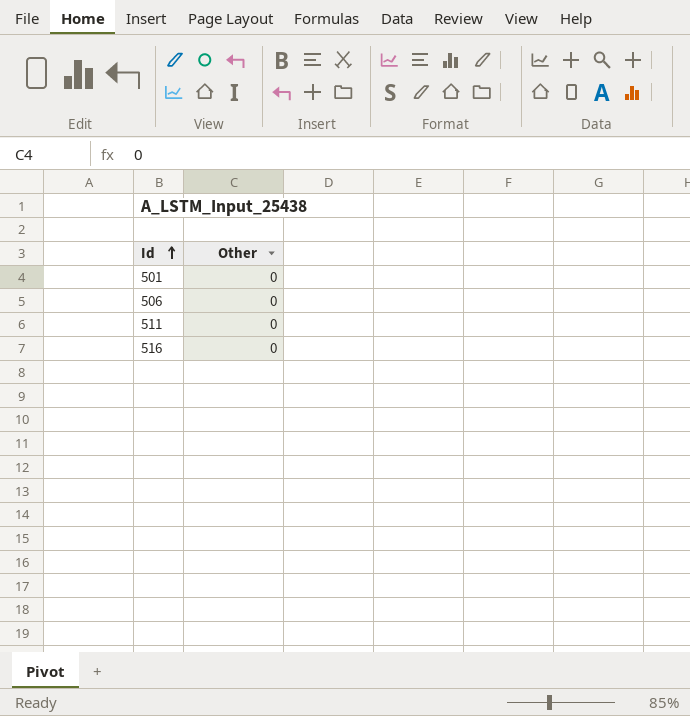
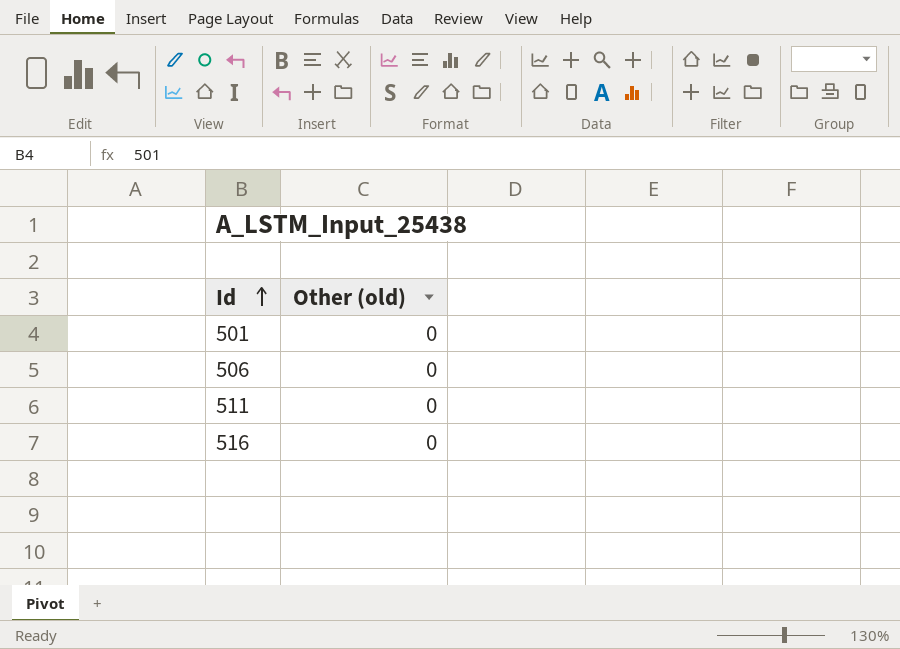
column name: Other -> Other (old)

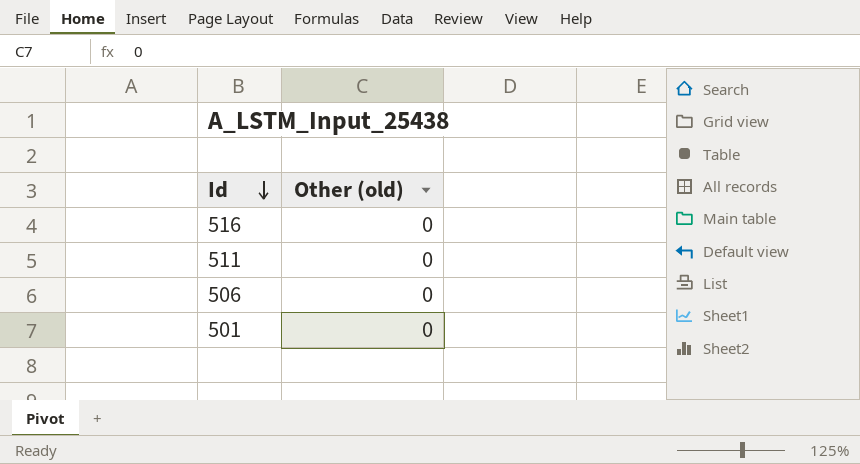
row order: Id ascending -> Id descending

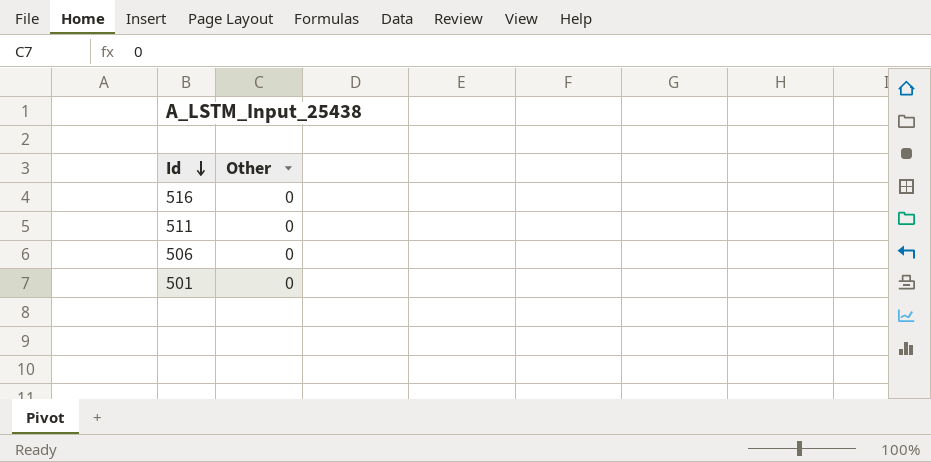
column name: Other (old) -> Other

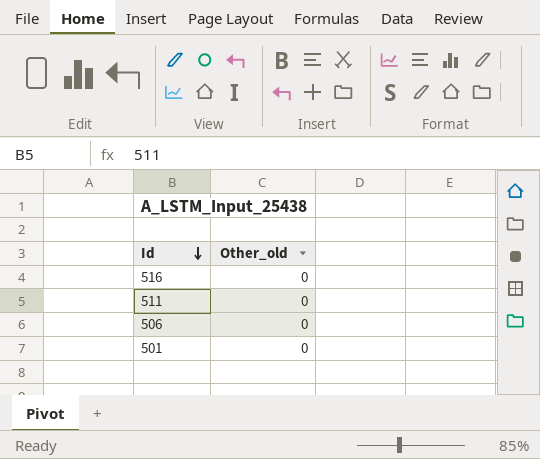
column name: Other -> Other_old

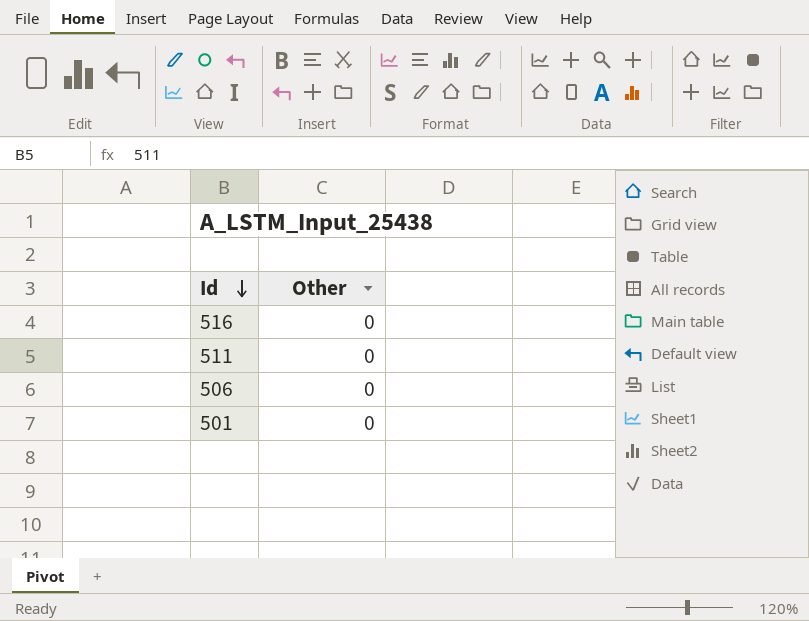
column name: Other_old -> Other

